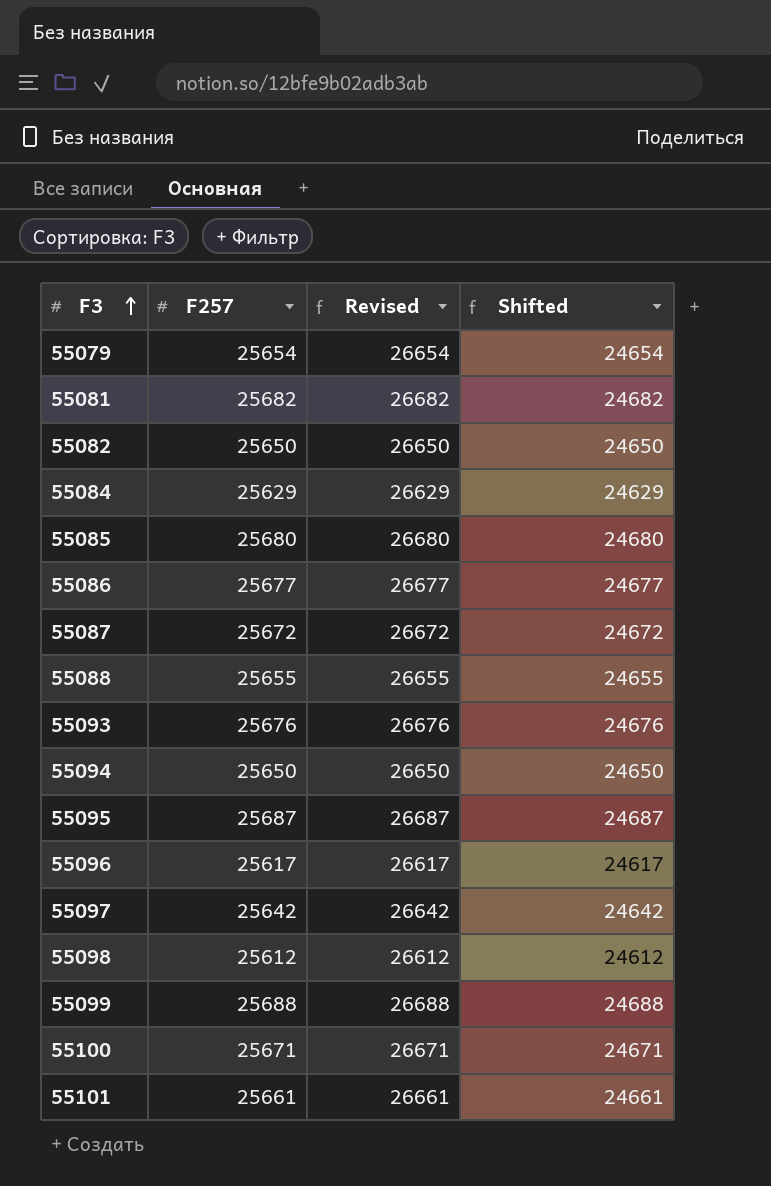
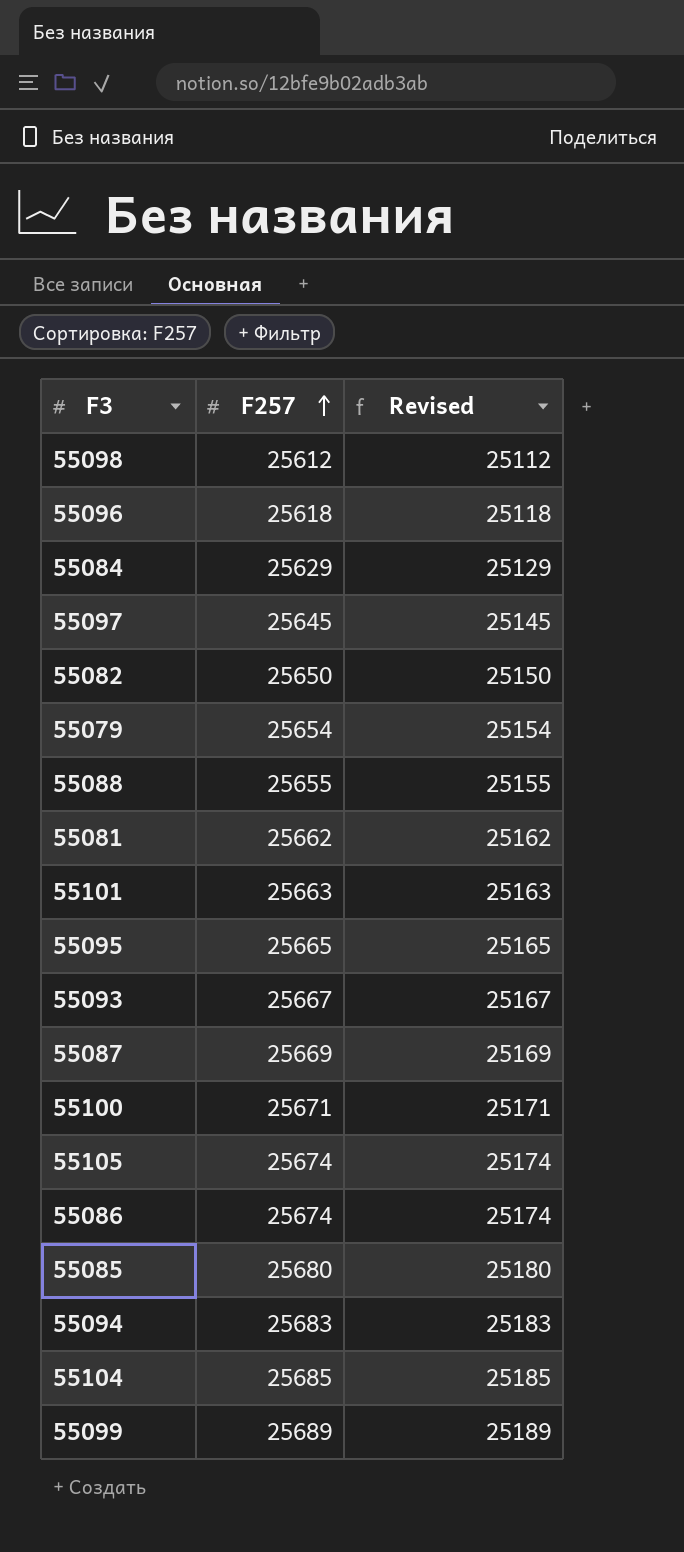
row order: F3 ascending -> F257 ascending
column Shifted | formula: [F257] - 1000 -> none
column Revised | formula: [F257] + 1000 -> [F257] - 500
55096 | F257: 25617 -> 25618
55097 | F257: 25642 -> 25645
55081 | F257: 25682 -> 25662
55101 | F257: 25661 -> 25663
55095 | F257: 25687 -> 25665
55093 | F257: 25676 -> 25667
55087 | F257: 25672 -> 25669
row 55105: none -> 25674 | 25174
55086 | F257: 25677 -> 25674
55094 | F257: 25650 -> 25683
row 55104: none -> 25685 | 25185
55099 | F257: 25688 -> 25689

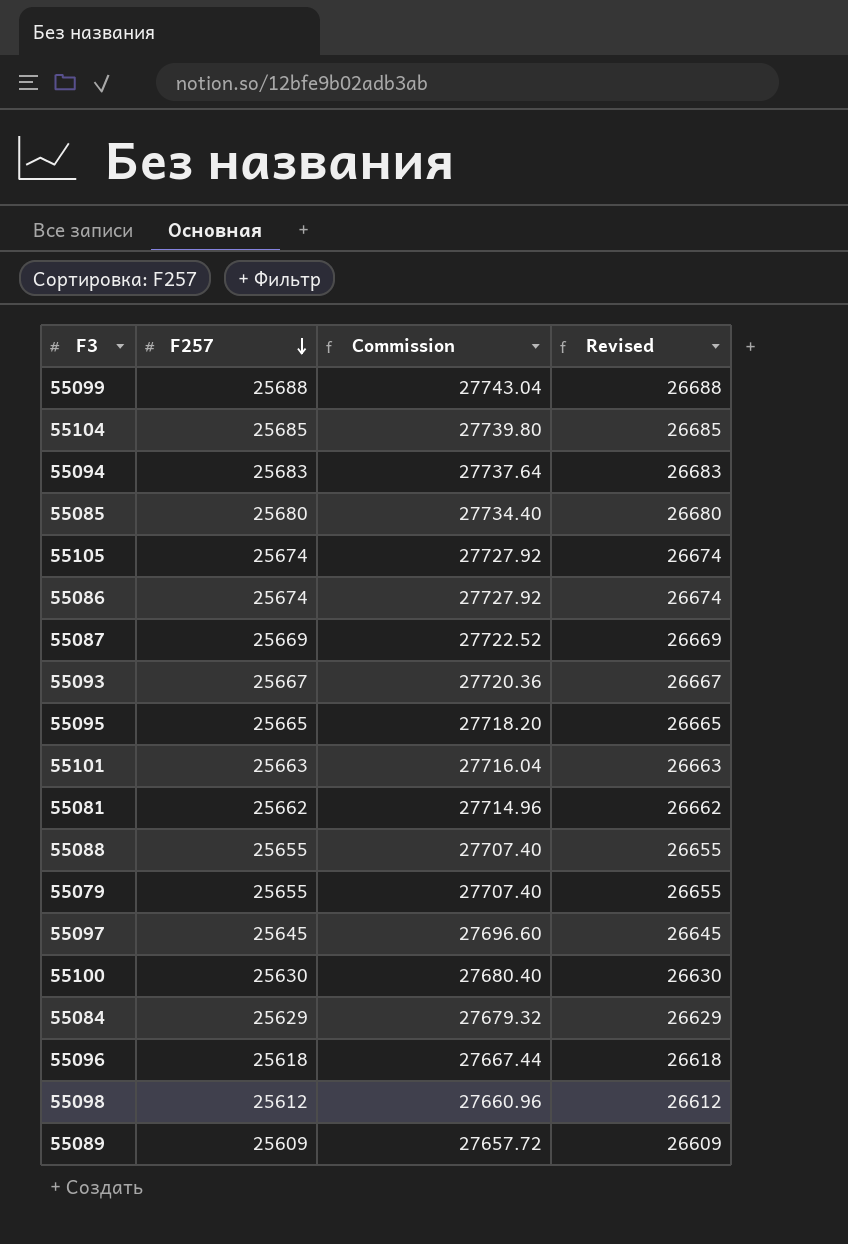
row order: F257 ascending -> F257 descending
column Commission | formula: none -> [F257] * 1.08
column Revised | formula: [F257] - 500 -> [F257] + 1000
row 55082: 25650 | 25150 -> none
55099 | F257: 25689 -> 25688
55079 | F257: 25654 -> 25655
55100 | F257: 25671 -> 25630
row 55089: none -> 25609 | 27657.72 | 26609

